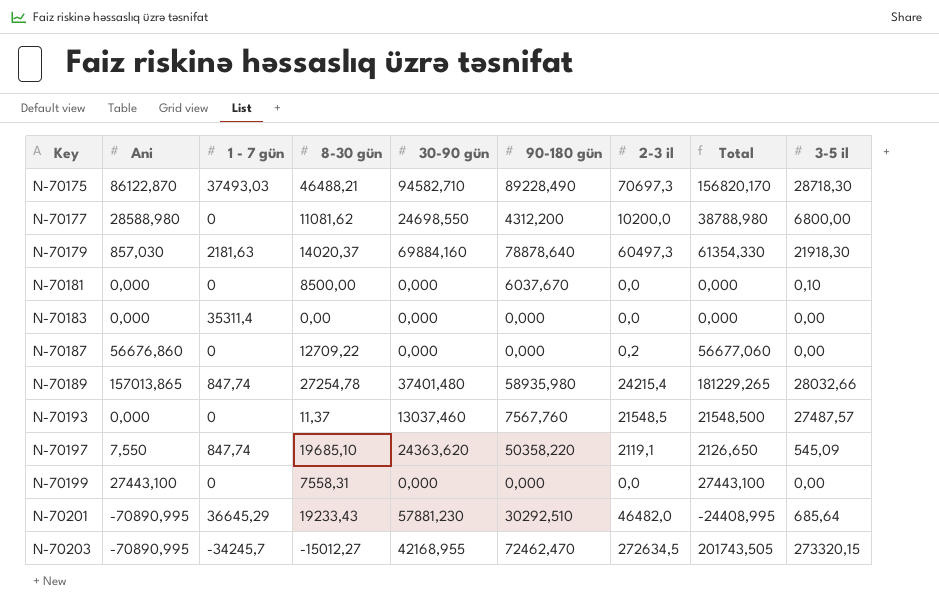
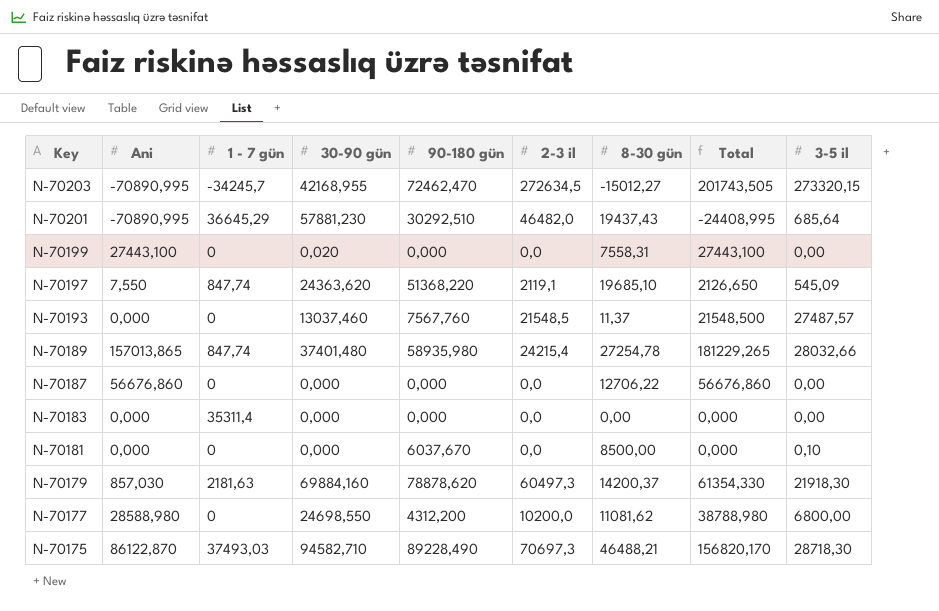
row order: Key ascending -> Key descending
column 8-30 gün | position: 4 -> 7
N-70201 | 8-30 gün: 19233,43 -> 19437,43
N-70199 | 30-90 gün: 0,000 -> 0,020
N-70197 | 90-180 gün: 50358,220 -> 51368,220
N-70187 | 2-3 il: 0,2 -> 0,0
N-70187 | 8-30 gün: 12709,22 -> 12706,22
N-70187 | Total: 56677,060 -> 56676,860
N-70179 | 90-180 gün: 78878,640 -> 78878,620
N-70179 | 8-30 gün: 14020,37 -> 14200,37

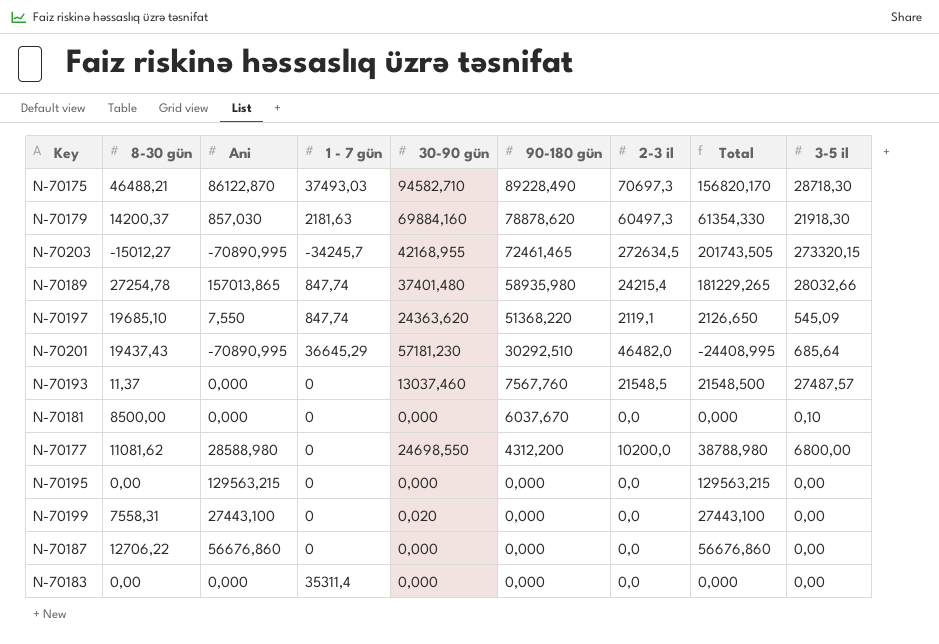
row order: Key descending -> 90-180 gün descending
column 8-30 gün | position: 7 -> 2
N-70203 | 90-180 gün: 72462,470 -> 72461,465
N-70201 | 30-90 gün: 57881,230 -> 57181,230
row N-70195: none -> 0,00 | 129563,215 | 0 | 0,000 | 0,000 | 0,0 | 129563,215 | 0,00

